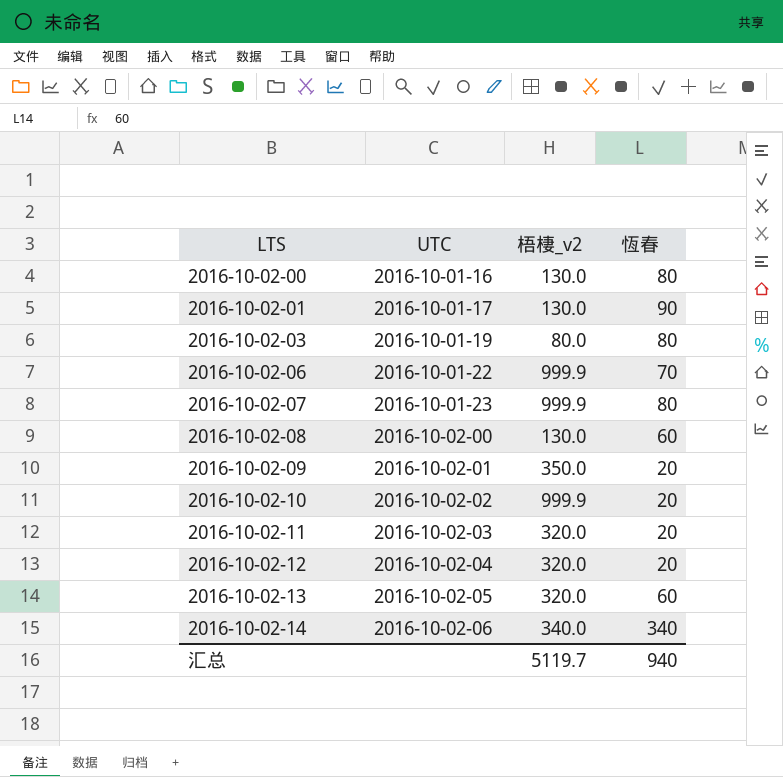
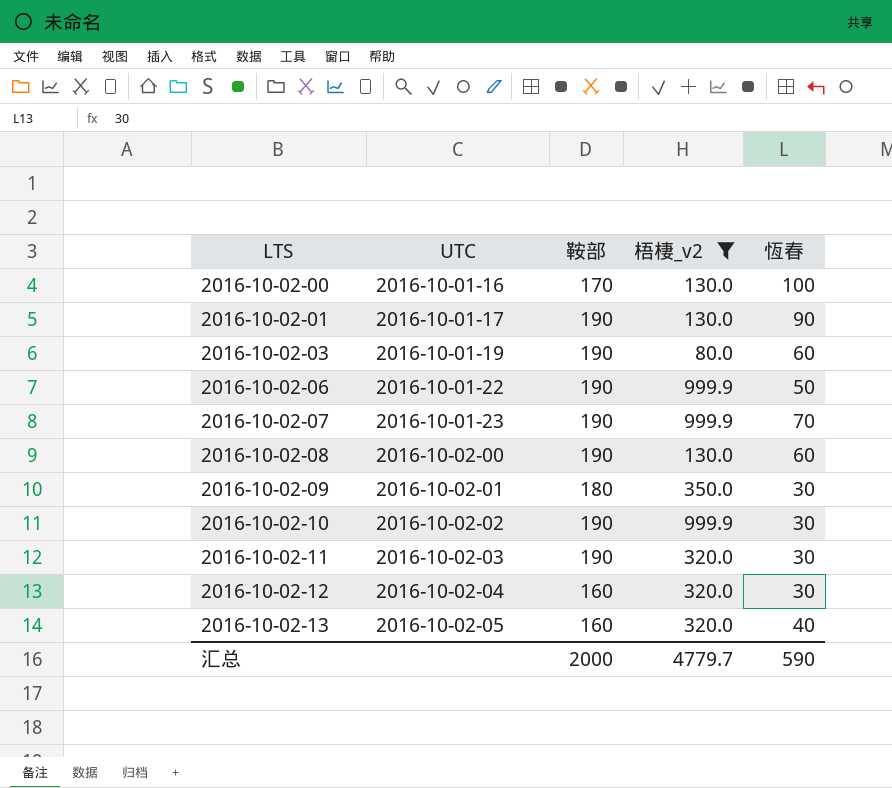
filter: none -> 梧棲_v2 != 340.0
column 鞍部 | position: none -> 3
2016-10-02-00 | 恆春: 80 -> 100
2016-10-02-03 | 恆春: 80 -> 60
2016-10-02-06 | 恆春: 70 -> 50
2016-10-02-07 | 恆春: 80 -> 70
2016-10-02-09 | 恆春: 20 -> 30
2016-10-02-10 | 恆春: 20 -> 30
2016-10-02-11 | 恆春: 20 -> 30
2016-10-02-12 | 恆春: 20 -> 30
2016-10-02-13 | 恆春: 60 -> 40
汇总 | 梧棲_v2: 5119.7 -> 4779.7
汇总 | 恆春: 940 -> 590

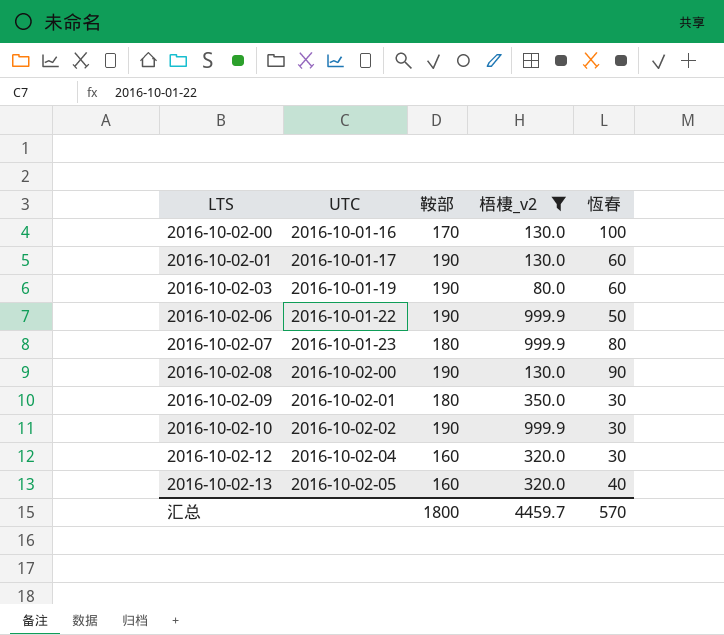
row 2016-10-02-11: 2016-10-02-03 | 190 | 320.0 | 30 -> none
2016-10-02-01 | 恆春: 90 -> 60
2016-10-02-07 | 鞍部: 190 -> 180
2016-10-02-07 | 恆春: 70 -> 80
2016-10-02-08 | 恆春: 60 -> 90
汇总 | 鞍部: 2000 -> 1800
汇总 | 梧棲_v2: 4779.7 -> 4459.7
汇总 | 恆春: 590 -> 570

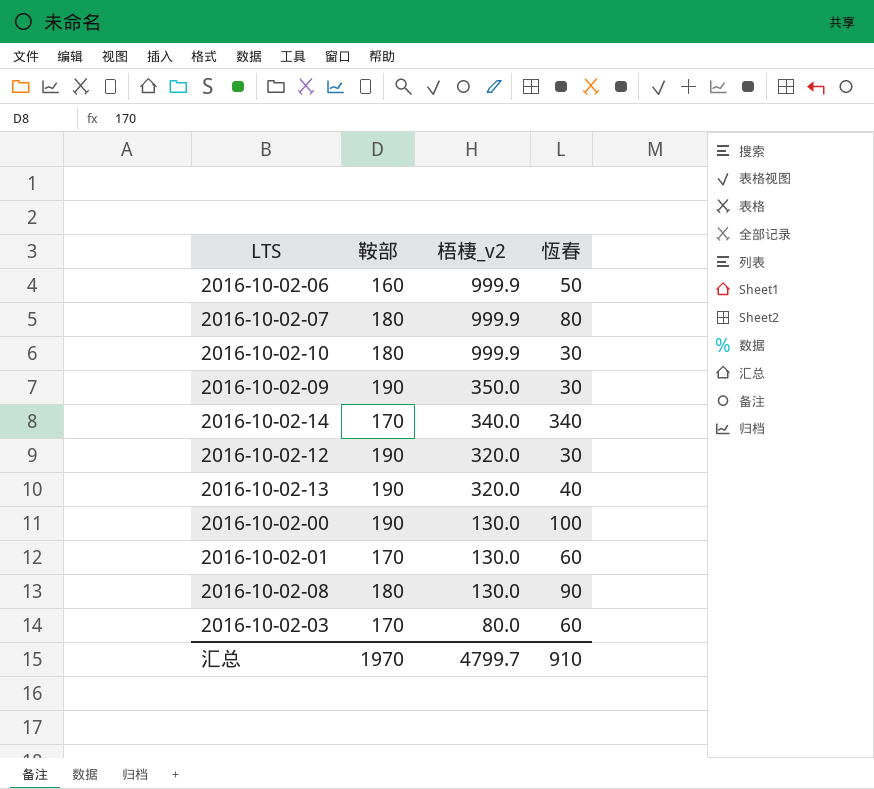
filter: 梧棲_v2 != 340.0 -> none
row order: LTS ascending -> 梧棲_v2 descending
column UTC | position: 2 -> none
2016-10-02-06 | 鞍部: 190 -> 160
2016-10-02-10 | 鞍部: 190 -> 180
2016-10-02-09 | 鞍部: 180 -> 190
2016-10-02-12 | 鞍部: 160 -> 190
2016-10-02-13 | 鞍部: 160 -> 190
2016-10-02-00 | 鞍部: 170 -> 190
2016-10-02-01 | 鞍部: 190 -> 170
2016-10-02-08 | 鞍部: 190 -> 180
2016-10-02-03 | 鞍部: 190 -> 170
汇总 | 鞍部: 1800 -> 1970
汇总 | 梧棲_v2: 4459.7 -> 4799.7
汇总 | 恆春: 570 -> 910

